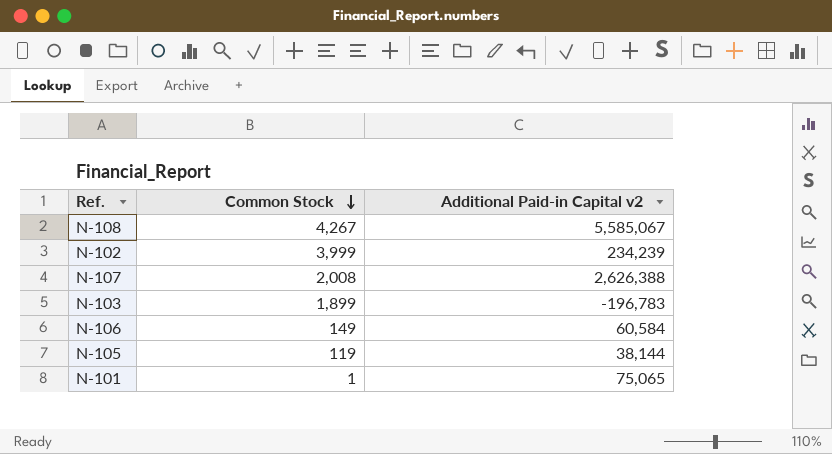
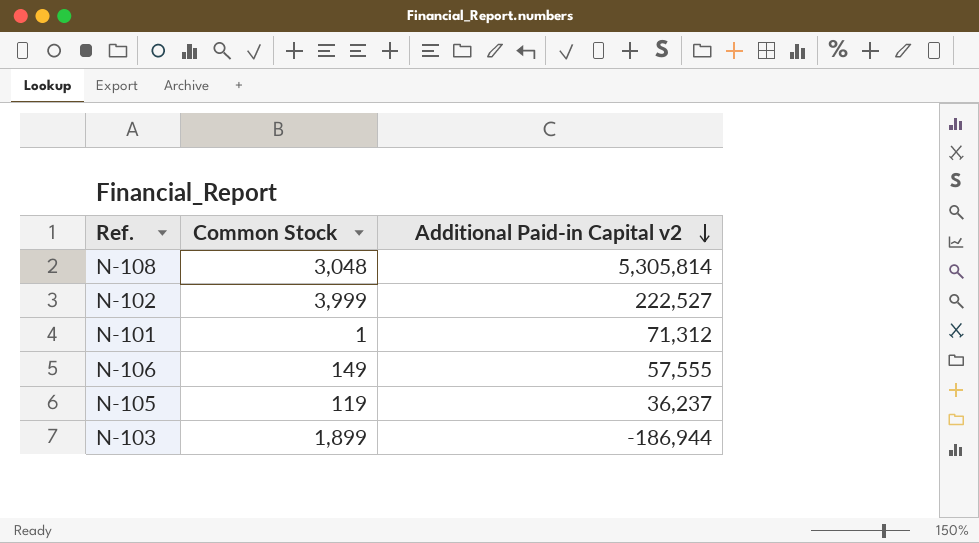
row order: Common Stock descending -> Additional Paid-in Capital v2 descending
row N-107: 2,008 | 2,626,388 -> none
N-108 | Common Stock: 4,267 -> 3,048
N-108 | Additional Paid-in Capital v2: 5,585,067 -> 5,305,814
N-102 | Additional Paid-in Capital v2: 234,239 -> 222,527
N-101 | Additional Paid-in Capital v2: 75,065 -> 71,312
N-106 | Additional Paid-in Capital v2: 60,584 -> 57,555
N-105 | Additional Paid-in Capital v2: 38,144 -> 36,237
N-103 | Additional Paid-in Capital v2: -196,783 -> -186,944

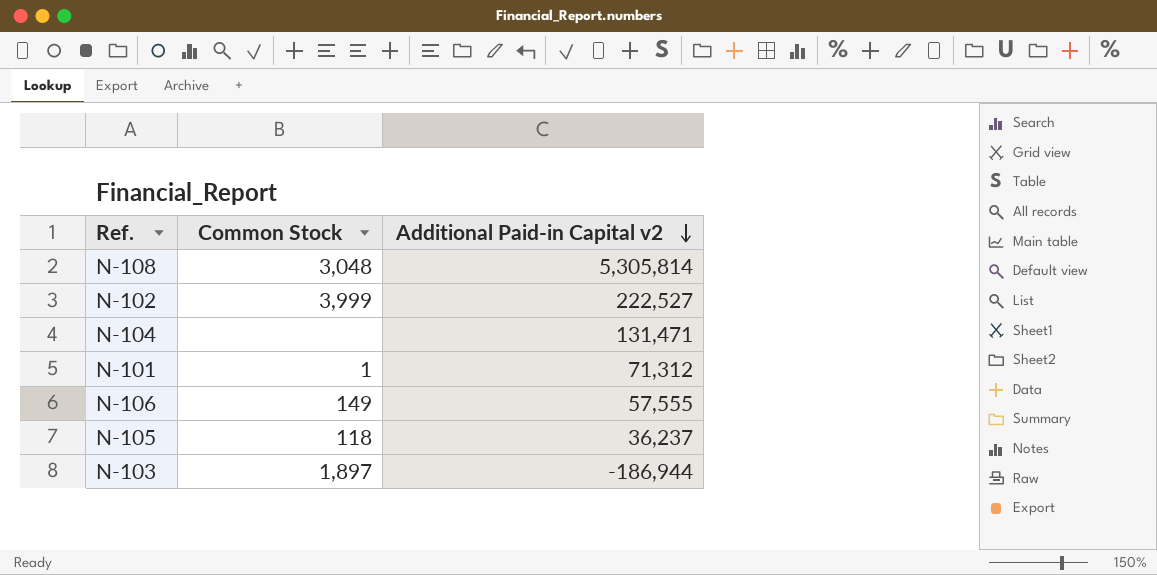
row N-104: none -> none | 131,471
N-105 | Common Stock: 119 -> 118
N-103 | Common Stock: 1,899 -> 1,897

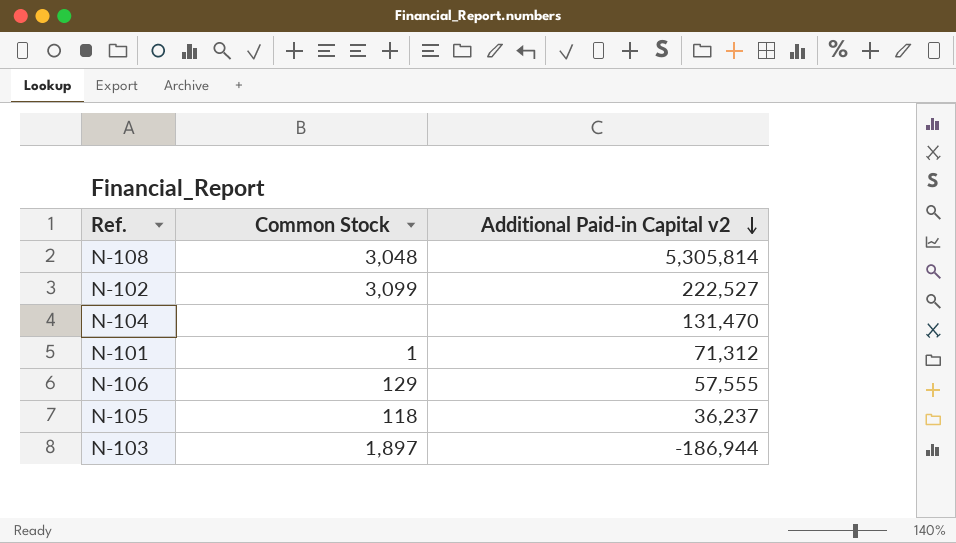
N-102 | Common Stock: 3,999 -> 3,099
N-104 | Additional Paid-in Capital v2: 131,471 -> 131,470
N-106 | Common Stock: 149 -> 129

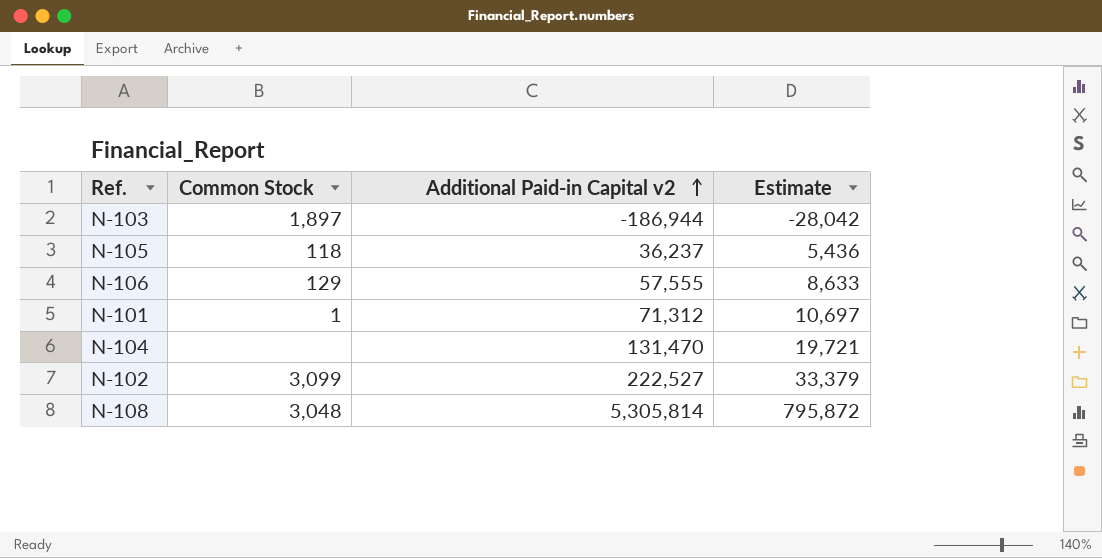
row order: Additional Paid-in Capital v2 descending -> Additional Paid-in Capital v2 ascending
column Estimate | formula: none -> [Additional Paid-in Capital v2] * 0.15

